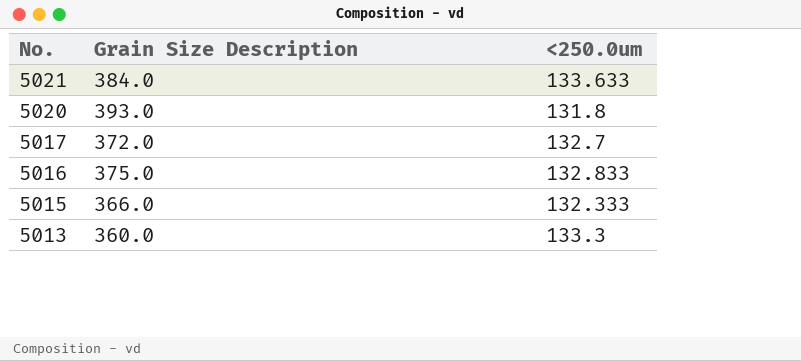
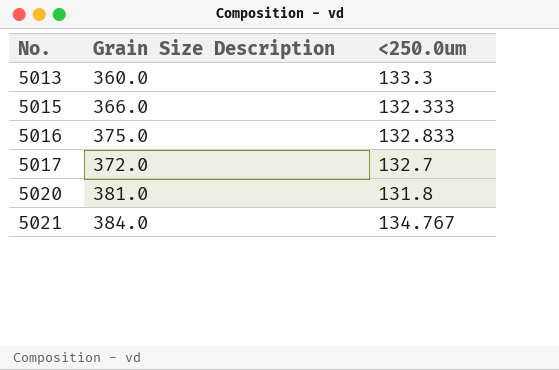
row order: No. descending -> No. ascending
5020 | Grain Size Description: 393.0 -> 381.0
5021 | <250.0um: 133.633 -> 134.767

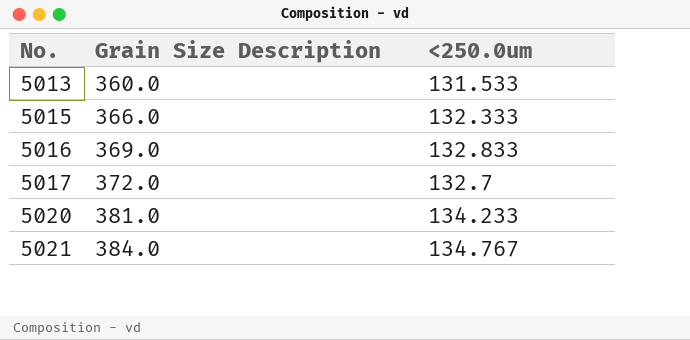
5013 | <250.0um: 133.3 -> 131.533
5016 | Grain Size Description: 375.0 -> 369.0
5020 | <250.0um: 131.8 -> 134.233

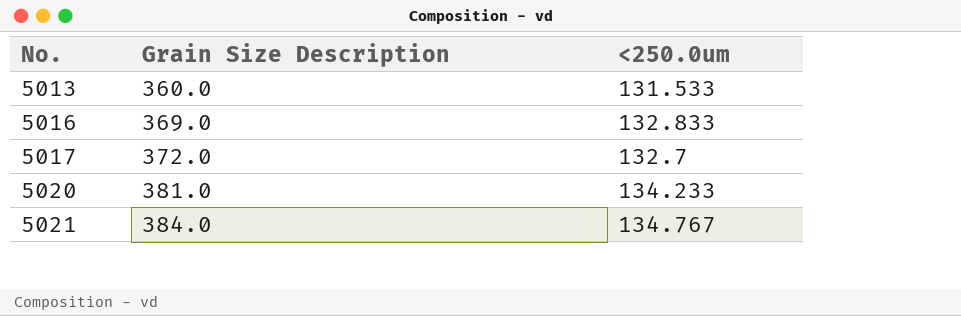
row 5015: 366.0 | 132.333 -> none

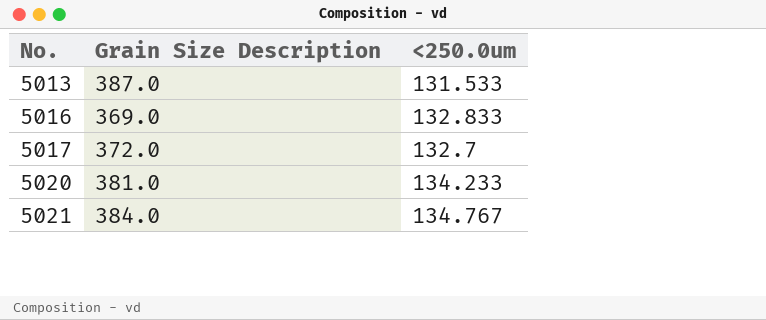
5013 | Grain Size Description: 360.0 -> 387.0

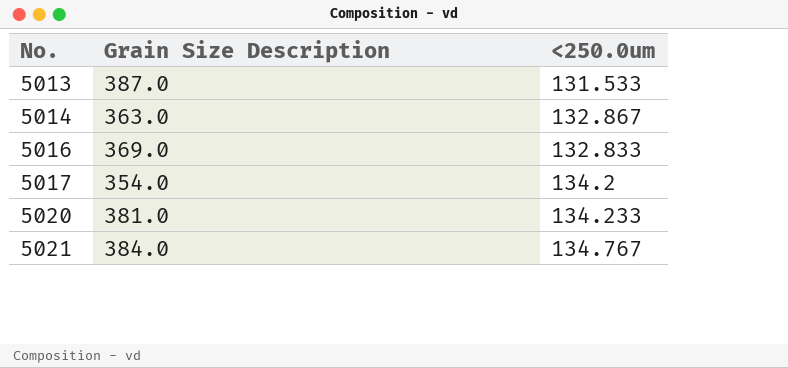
row 5014: none -> 363.0 | 132.867
5017 | Grain Size Description: 372.0 -> 354.0
5017 | <250.0um: 132.7 -> 134.2

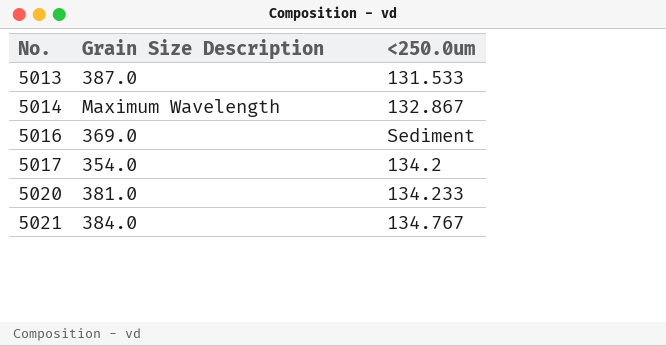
5014 | Grain Size Description: 363.0 -> Maximum Wavelength
5016 | <250.0um: 132.833 -> Sediment

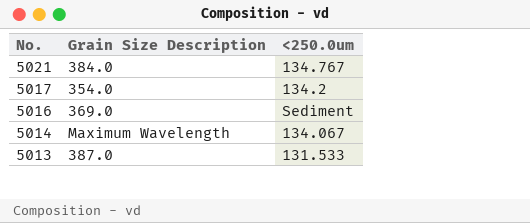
row order: No. ascending -> No. descending
row 5020: 381.0 | 134.233 -> none
5014 | <250.0um: 132.867 -> 134.067

